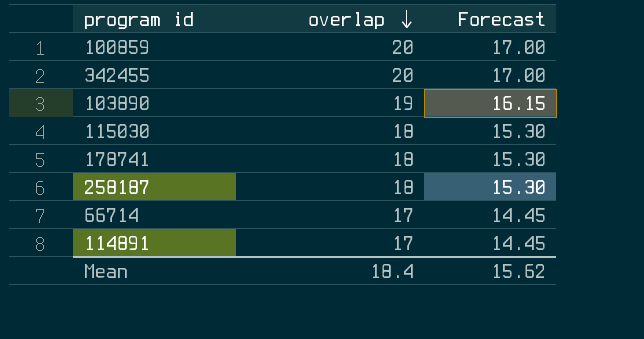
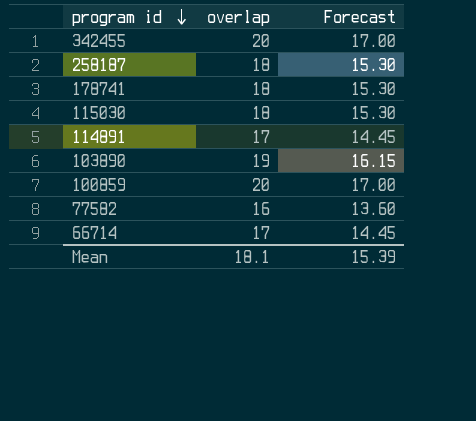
row order: overlap descending -> program id descending
row 77582: none -> 16 | 13.60
Mean | overlap: 18.4 -> 18.1
Mean | Forecast: 15.62 -> 15.39

